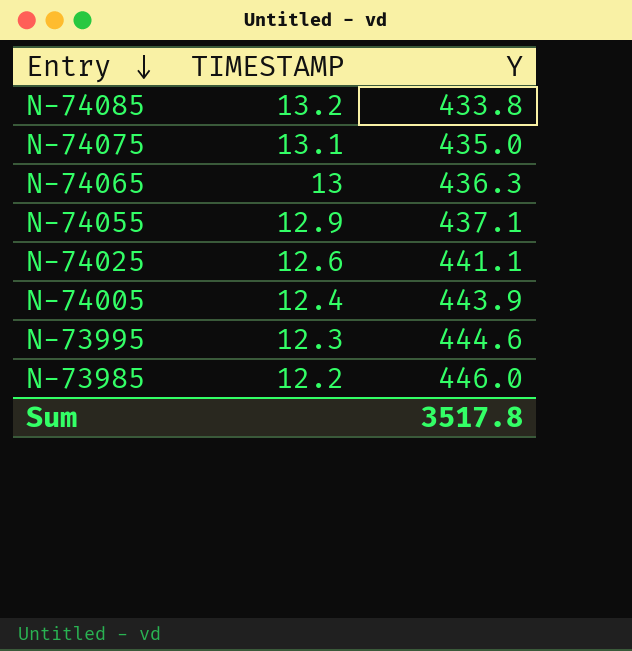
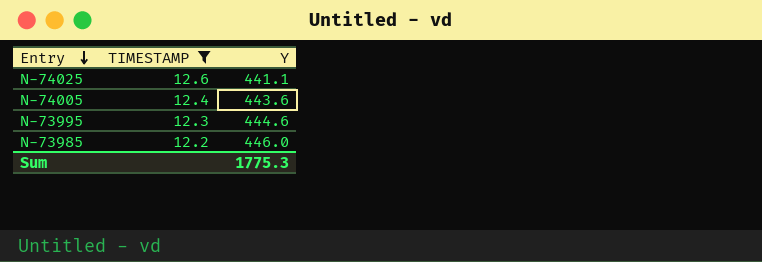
filter: none -> TIMESTAMP <= 12.6
N-74005 | Y: 443.9 -> 443.6
Sum | Y: 3517.8 -> 1775.3

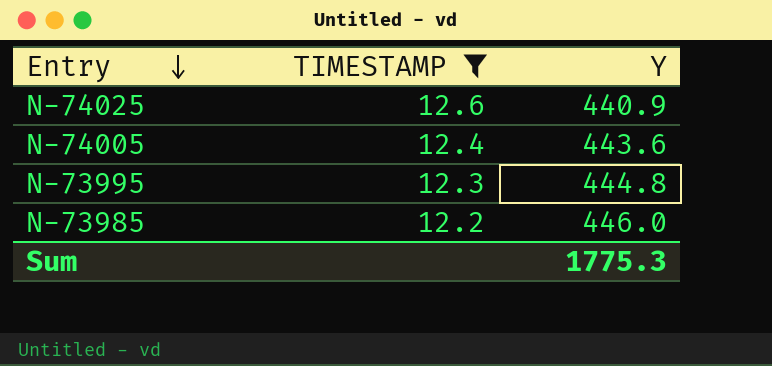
N-74025 | Y: 441.1 -> 440.9
N-73995 | Y: 444.6 -> 444.8

